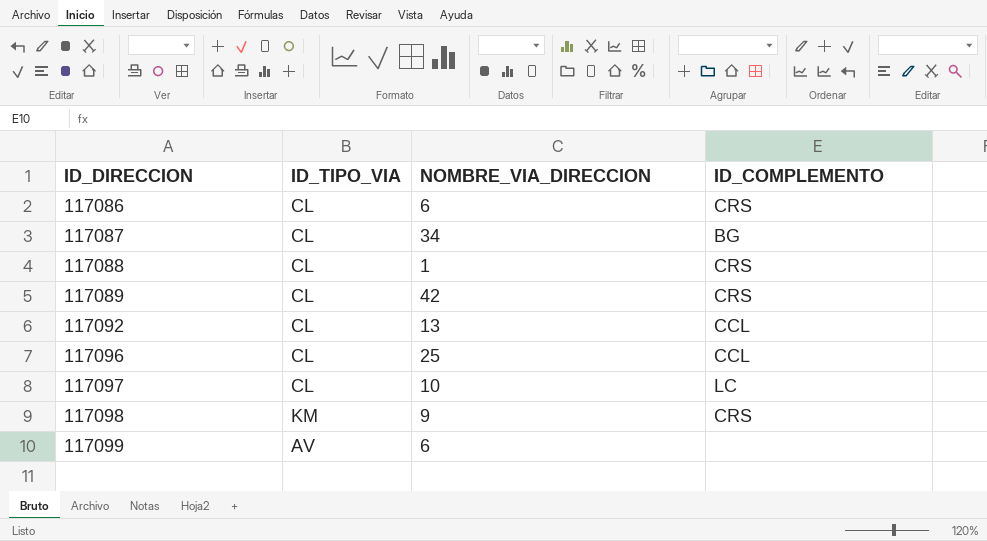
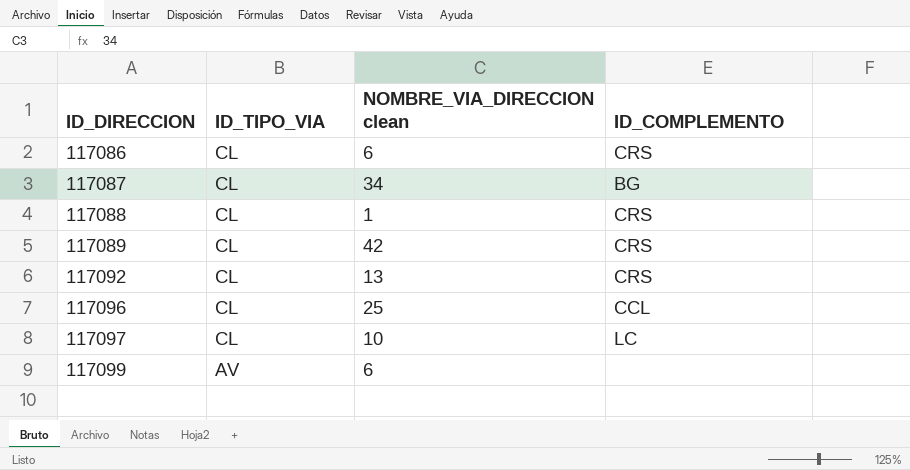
column name: NOMBRE_VIA_DIRECCION -> NOMBRE_VIA_DIRECCION clean
row 117098: KM | 9 | CRS -> none
117092 | ID_COMPLEMENTO: CCL -> CRS

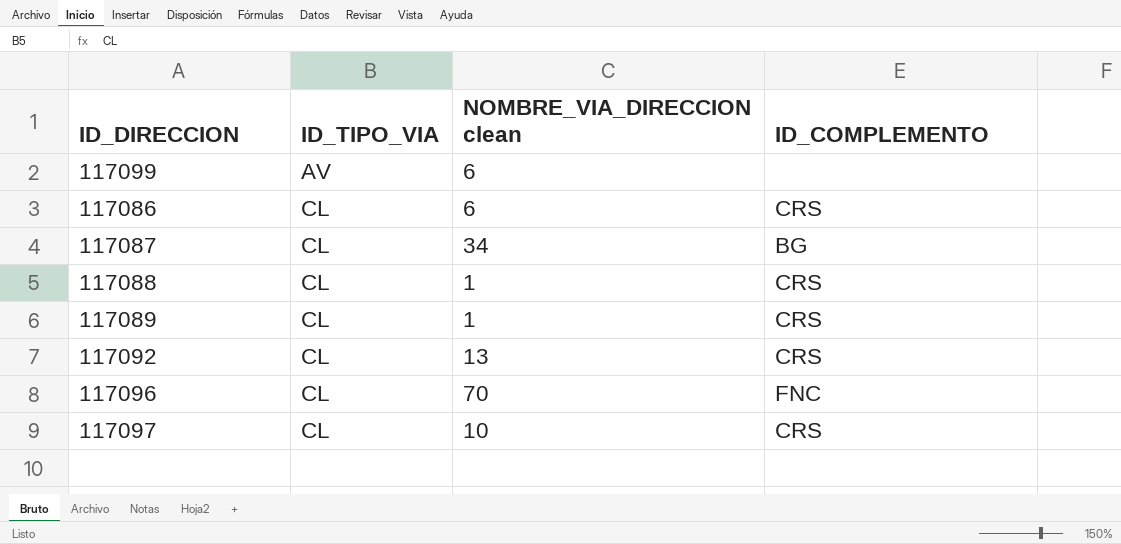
row order: ID_DIRECCION ascending -> ID_TIPO_VIA ascending
117089 | NOMBRE_VIA_DIRECCION clean: 42 -> 1
117096 | NOMBRE_VIA_DIRECCION clean: 25 -> 70
117096 | ID_COMPLEMENTO: CCL -> FNC
117097 | ID_COMPLEMENTO: LC -> CRS

